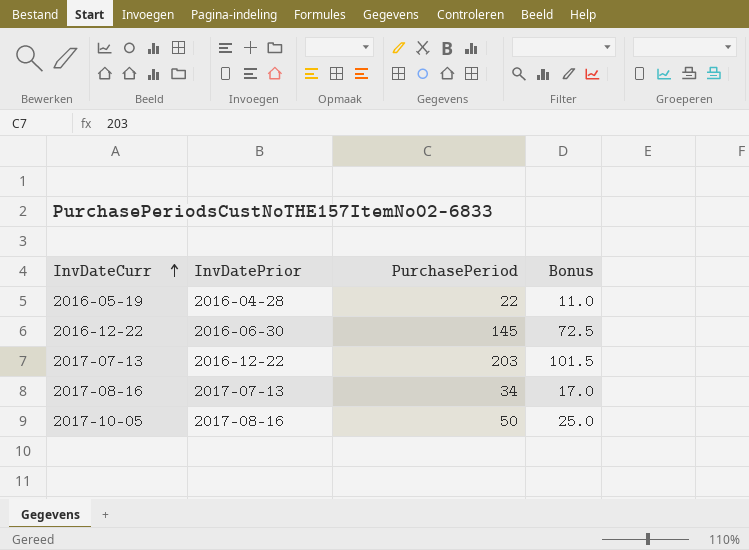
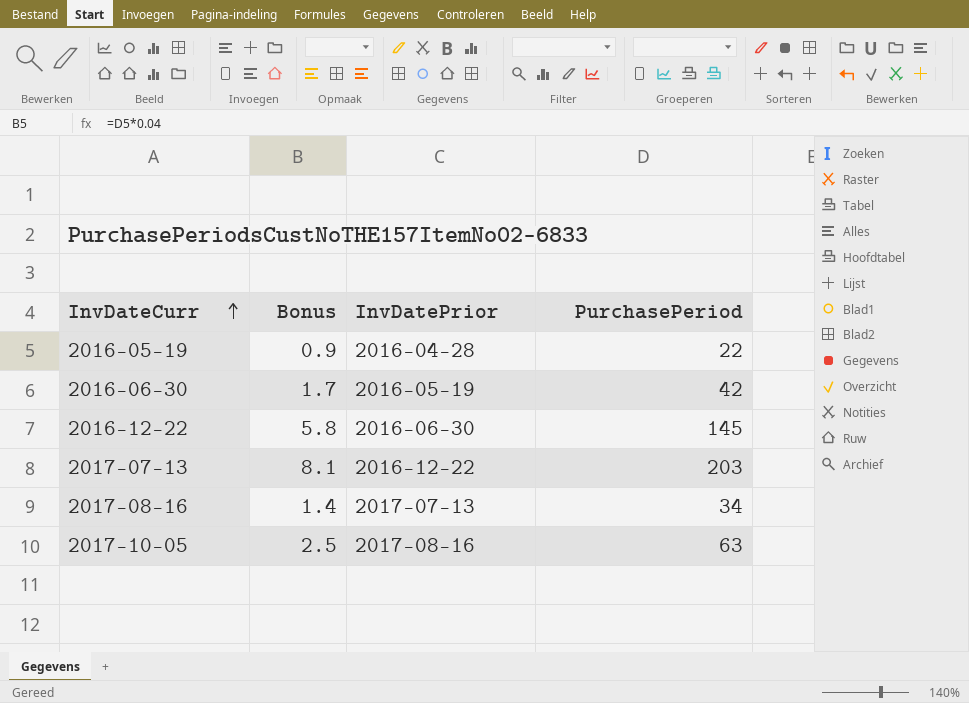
column Bonus | formula: [PurchasePeriod] * 0.5 -> [PurchasePeriod] * 0.04
column Bonus | position: 4 -> 2
row 2016-06-30: none -> 1.7 | 2016-05-19 | 42
2017-10-05 | PurchasePeriod: 50 -> 63

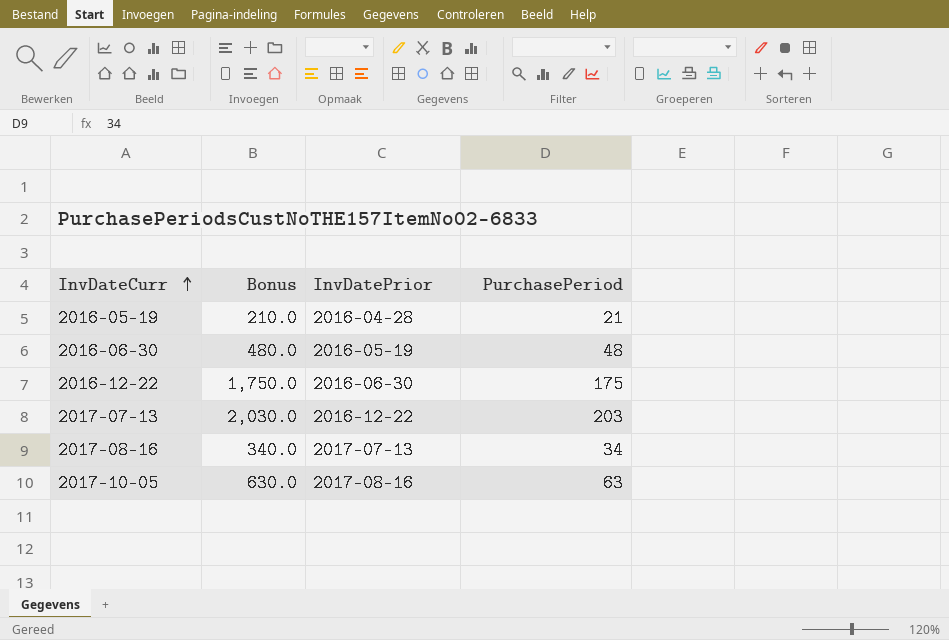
column Bonus | formula: [PurchasePeriod] * 0.04 -> [PurchasePeriod] * 10
2016-05-19 | PurchasePeriod: 22 -> 21
2016-06-30 | PurchasePeriod: 42 -> 48
2016-12-22 | PurchasePeriod: 145 -> 175

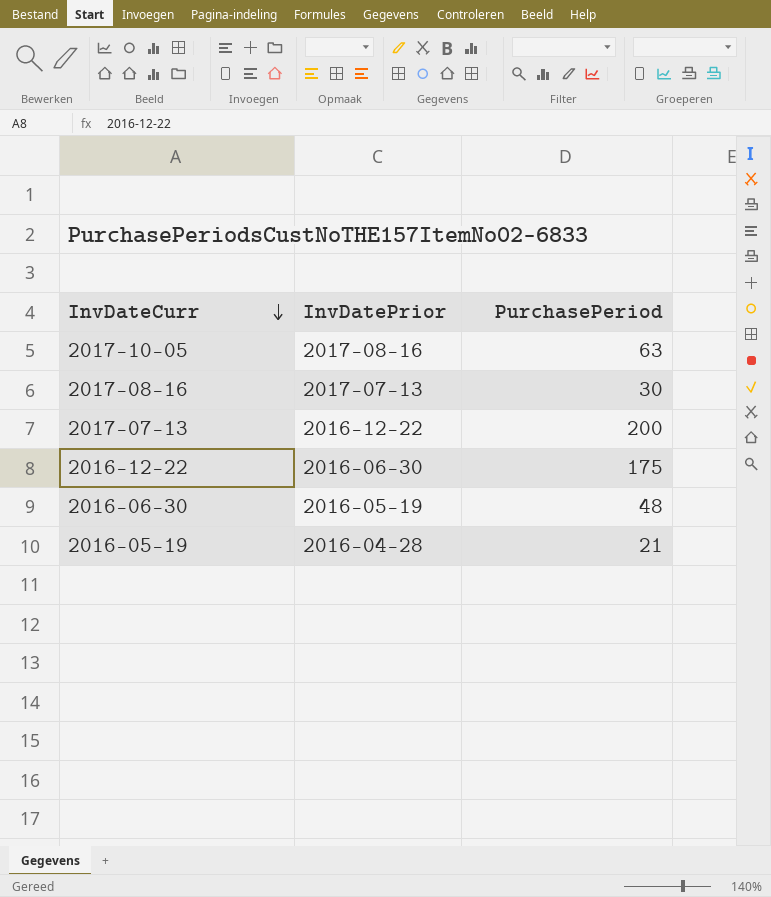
row order: InvDateCurr ascending -> InvDateCurr descending
column Bonus | formula: [PurchasePeriod] * 10 -> none
2017-08-16 | PurchasePeriod: 34 -> 30
2017-07-13 | PurchasePeriod: 203 -> 200

